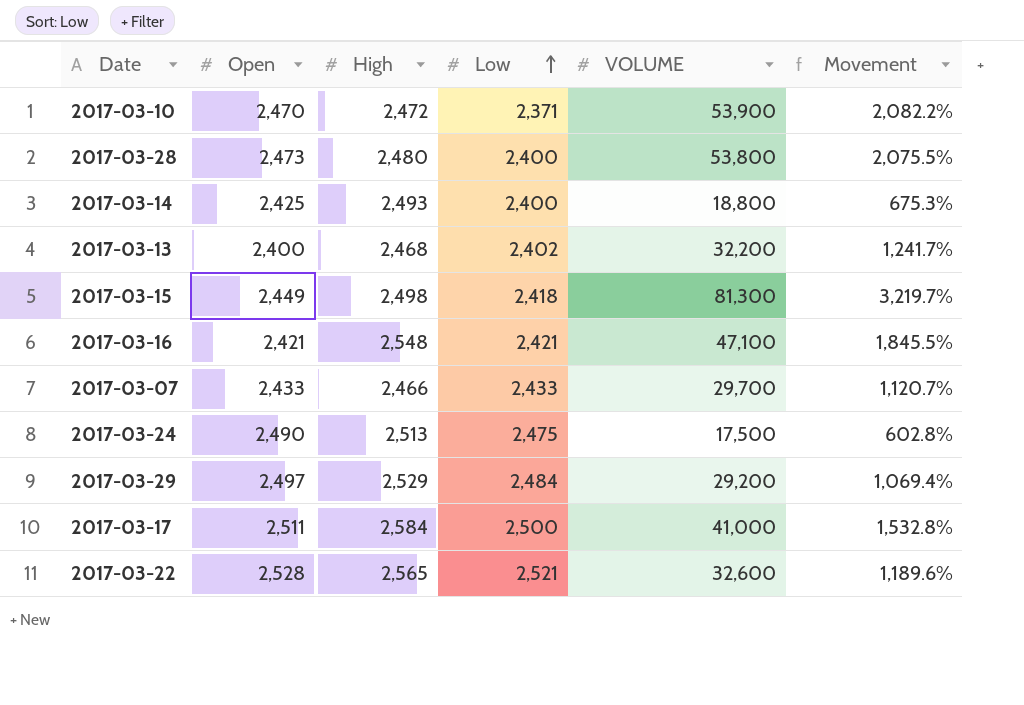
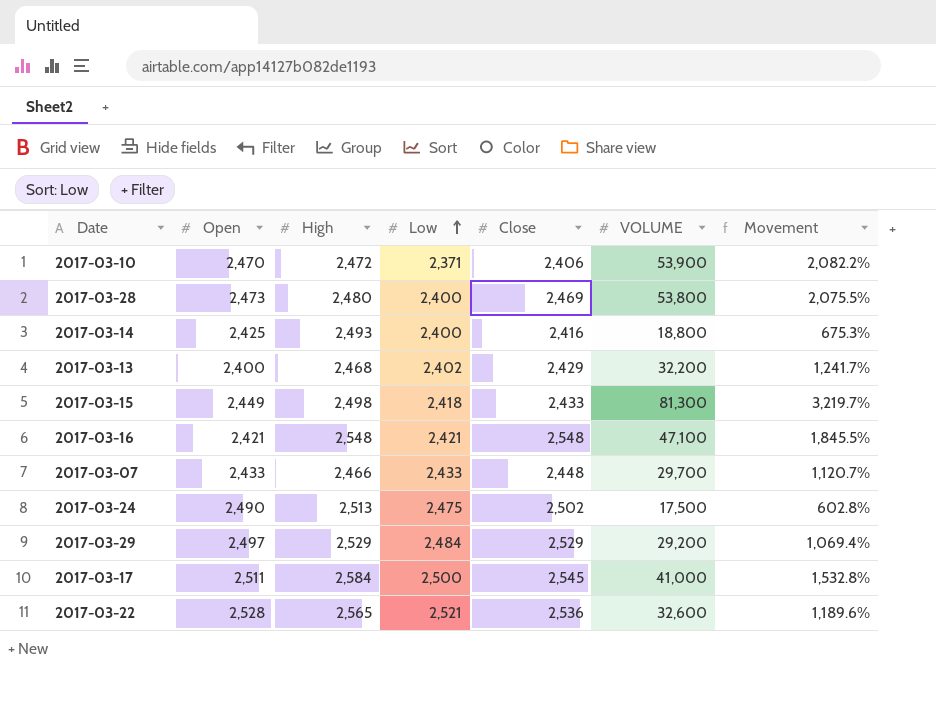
column Close | position: none -> 5

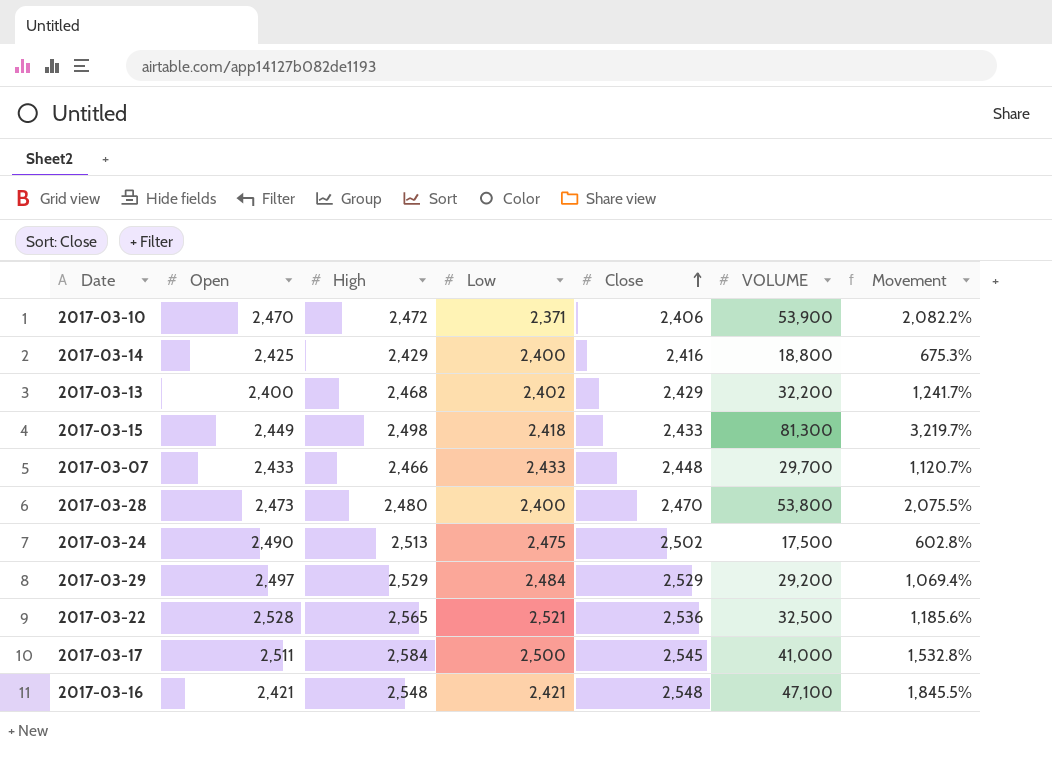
row order: Low ascending -> Close ascending
2017-03-14 | High: 2,493 -> 2,429
2017-03-28 | Close: 2,469 -> 2,470
2017-03-22 | VOLUME: 32,600 -> 32,500
2017-03-22 | Movement: 1,189.6% -> 1,185.6%

